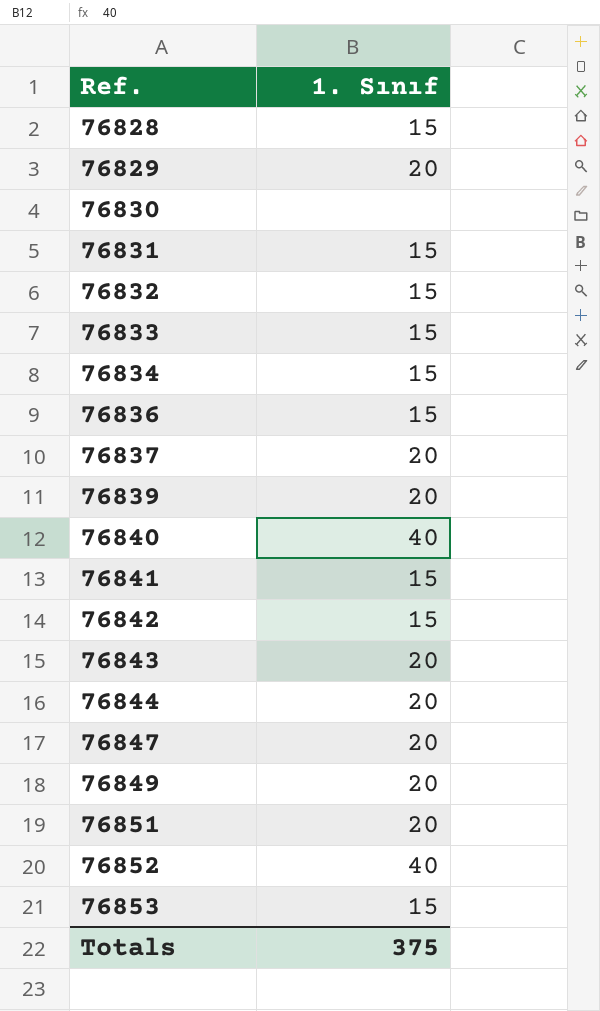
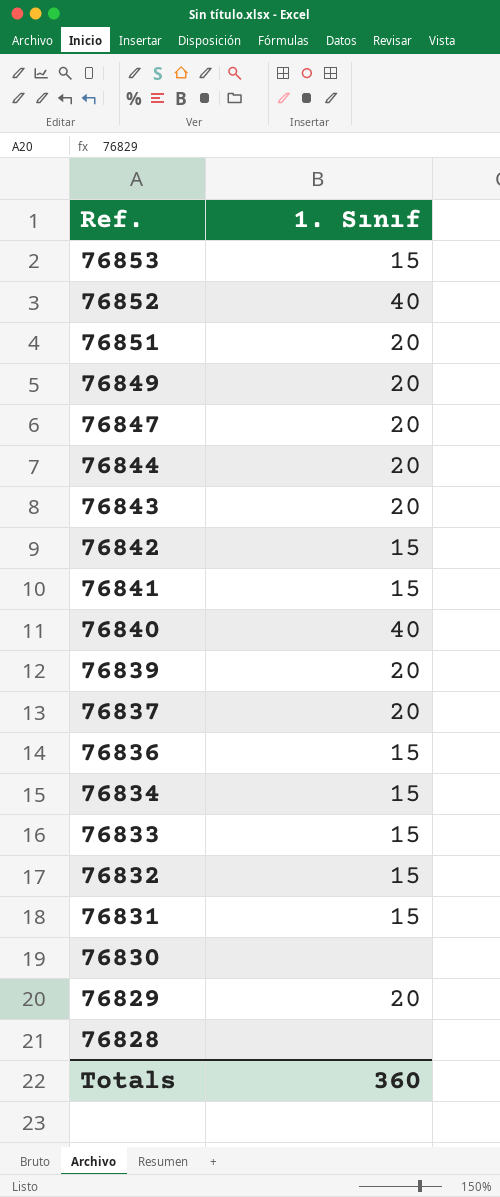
row order: Ref. ascending -> Ref. descending
76828 | 1. Sınıf: 15 -> none
Totals | 1. Sınıf: 375 -> 360

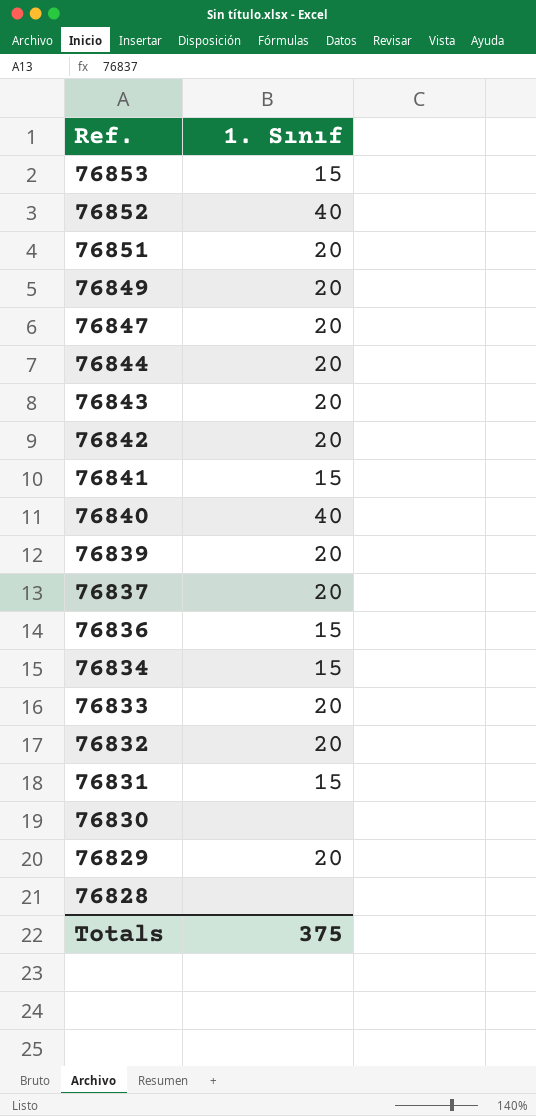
76842 | 1. Sınıf: 15 -> 20
76833 | 1. Sınıf: 15 -> 20
76832 | 1. Sınıf: 15 -> 20
Totals | 1. Sınıf: 360 -> 375

